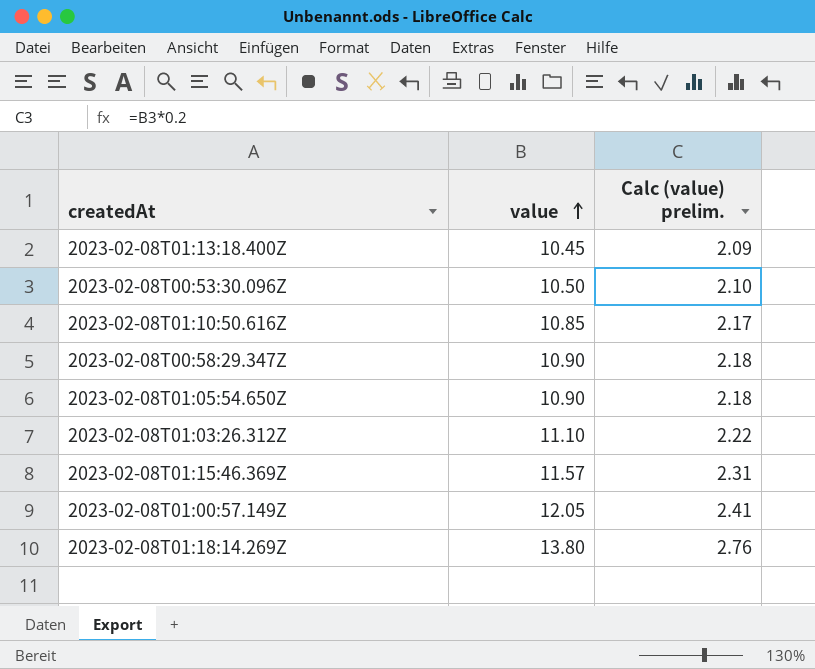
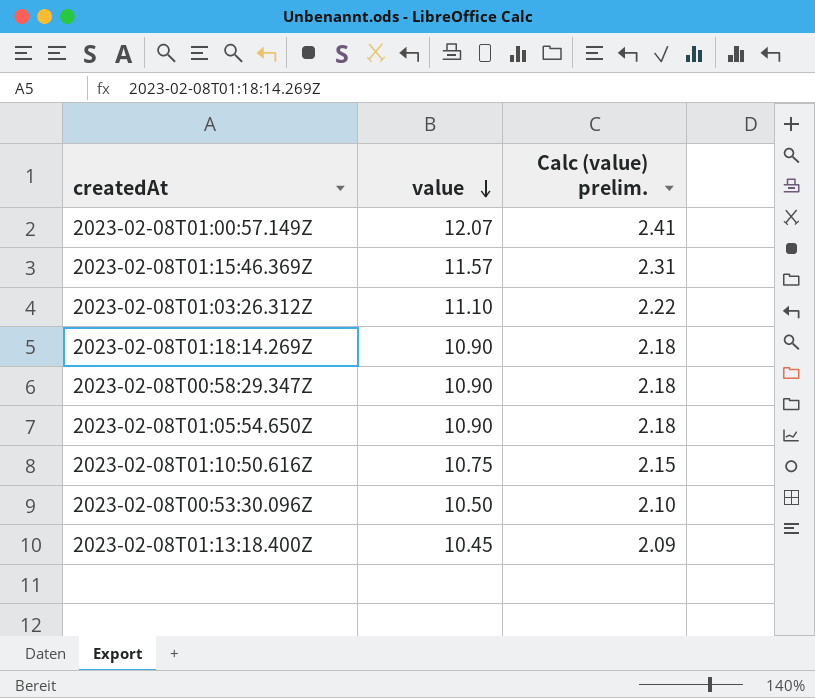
row order: value ascending -> value descending
2023-02-08T01:00:57.149Z | value: 12.05 -> 12.07
2023-02-08T01:18:14.269Z | value: 13.80 -> 10.90
2023-02-08T01:18:14.269Z | Calc (value) prelim.: 2.76 -> 2.18
2023-02-08T01:10:50.616Z | value: 10.85 -> 10.75
2023-02-08T01:10:50.616Z | Calc (value) prelim.: 2.17 -> 2.15

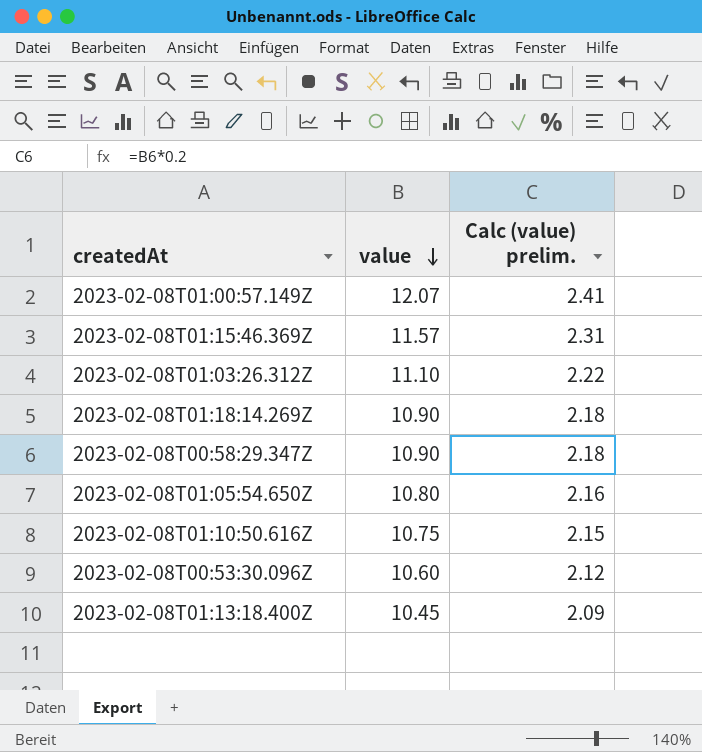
2023-02-08T01:05:54.650Z | value: 10.90 -> 10.80
2023-02-08T01:05:54.650Z | Calc (value) prelim.: 2.18 -> 2.16
2023-02-08T00:53:30.096Z | value: 10.50 -> 10.60
2023-02-08T00:53:30.096Z | Calc (value) prelim.: 2.10 -> 2.12

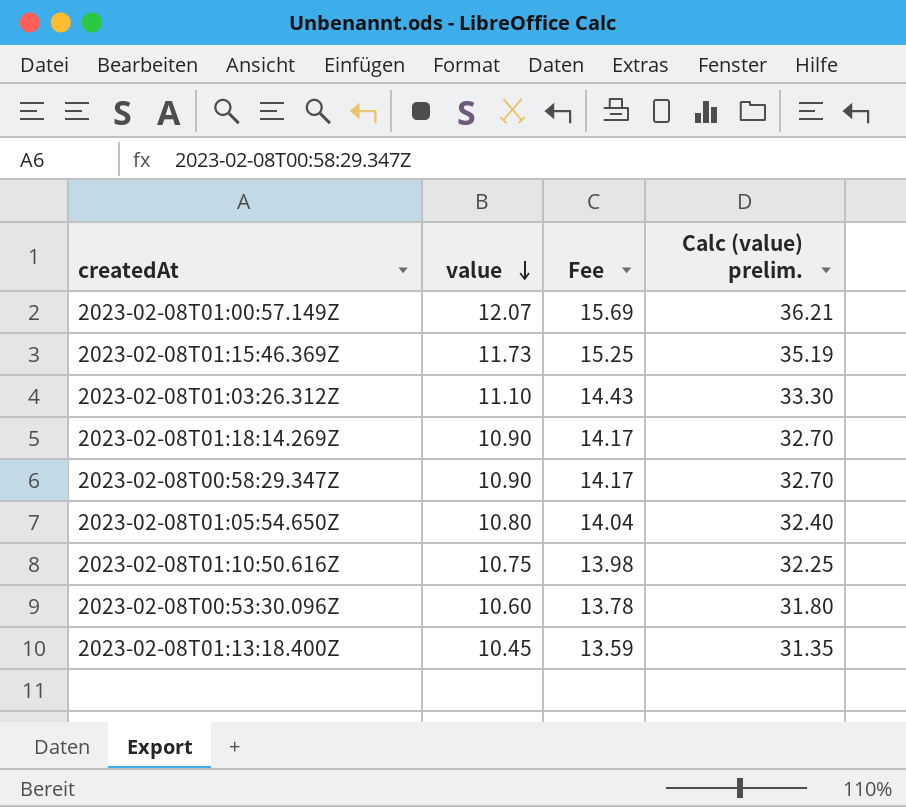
column Fee | formula: none -> [value] * 1.3
column Calc (value) prelim. | formula: [value] * 0.2 -> [value] * 3
2023-02-08T01:15:46.369Z | value: 11.57 -> 11.73

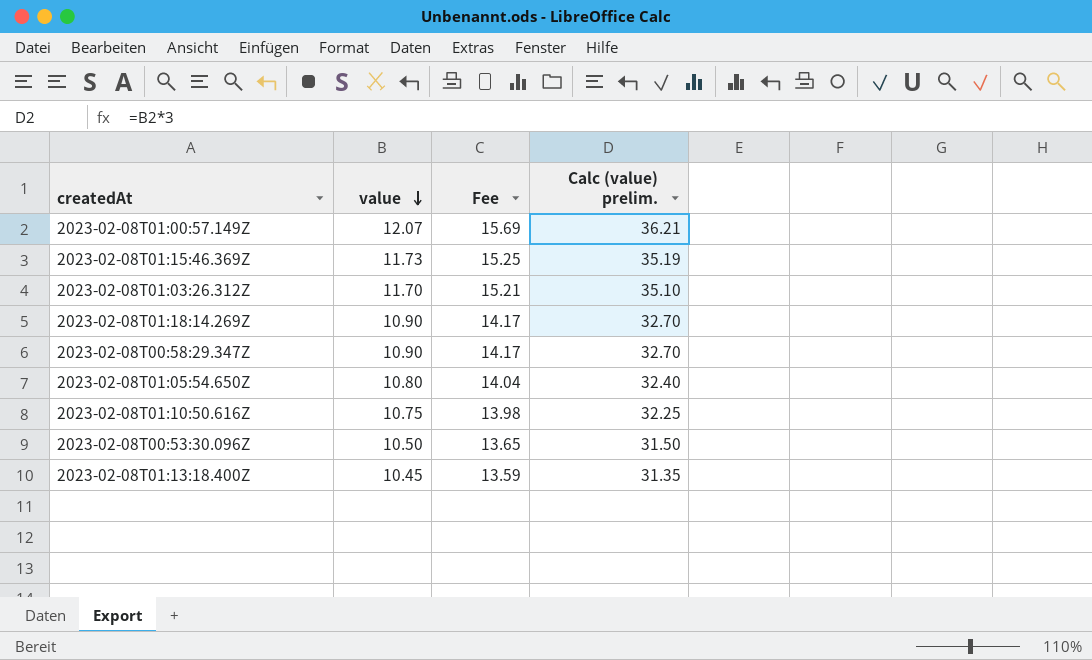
2023-02-08T01:03:26.312Z | value: 11.10 -> 11.70
2023-02-08T01:03:26.312Z | Fee: 14.43 -> 15.21
2023-02-08T01:03:26.312Z | Calc (value) prelim.: 33.30 -> 35.10
2023-02-08T00:53:30.096Z | value: 10.60 -> 10.50
2023-02-08T00:53:30.096Z | Fee: 13.78 -> 13.65
2023-02-08T00:53:30.096Z | Calc (value) prelim.: 31.80 -> 31.50

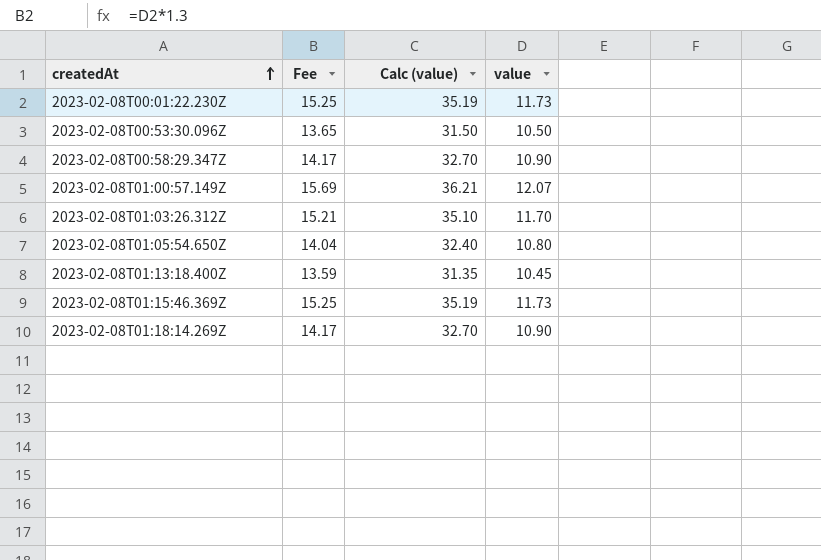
row order: value descending -> createdAt ascending
column name: Calc (value) prelim. -> Calc (value)
column value | position: 2 -> 4
row 2023-02-08T01:10:50.616Z: 10.75 | 13.98 | 32.25 -> none
row 2023-02-08T00:01:22.230Z: none -> 15.25 | 35.19 | 11.73

